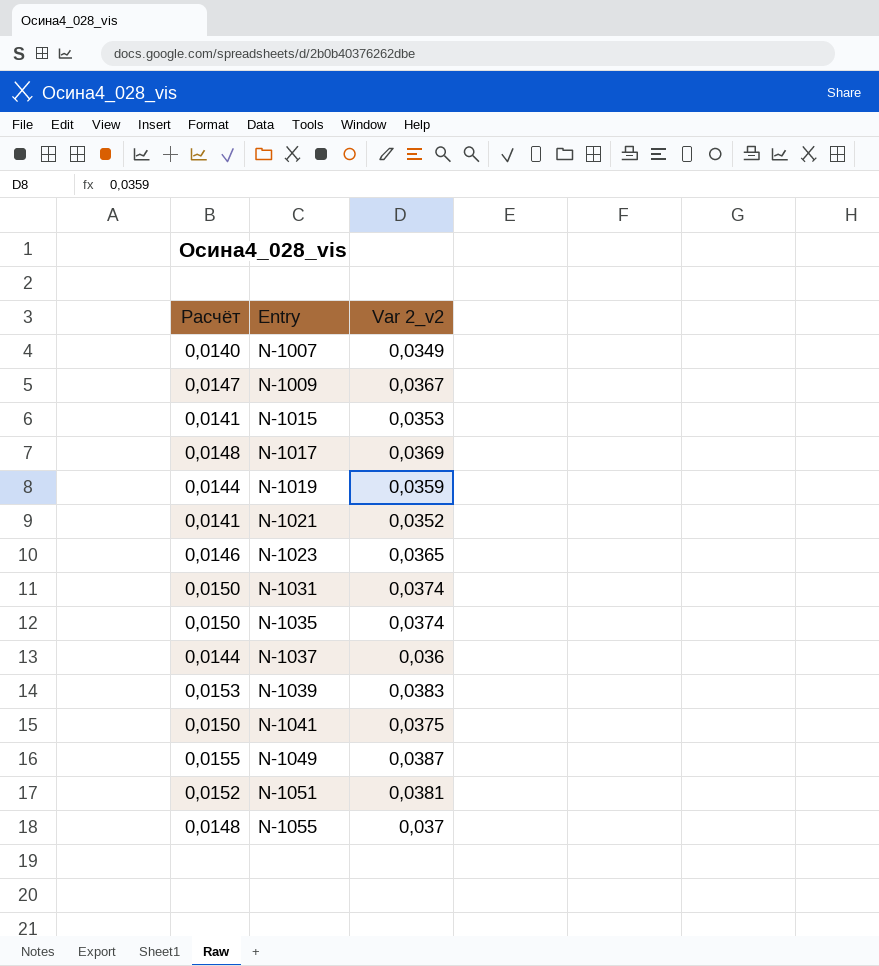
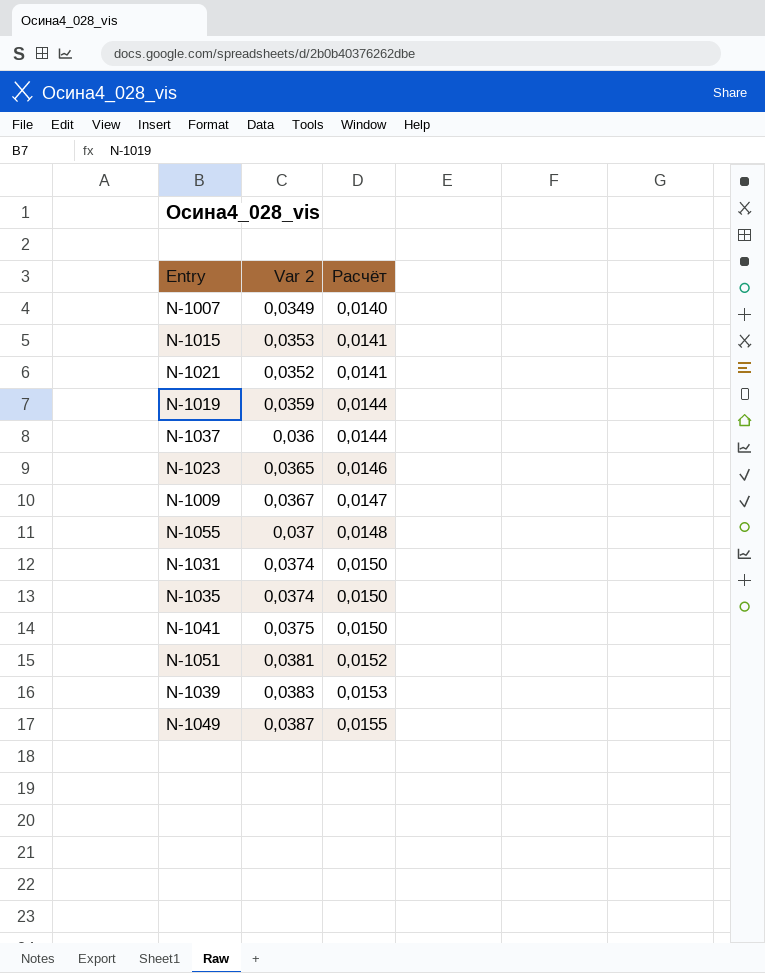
row order: Entry ascending -> Расчёт ascending
column name: Var 2_v2 -> Var 2
column Расчёт | position: 1 -> 3
row N-1017: 0,0148 | 0,0369 -> none

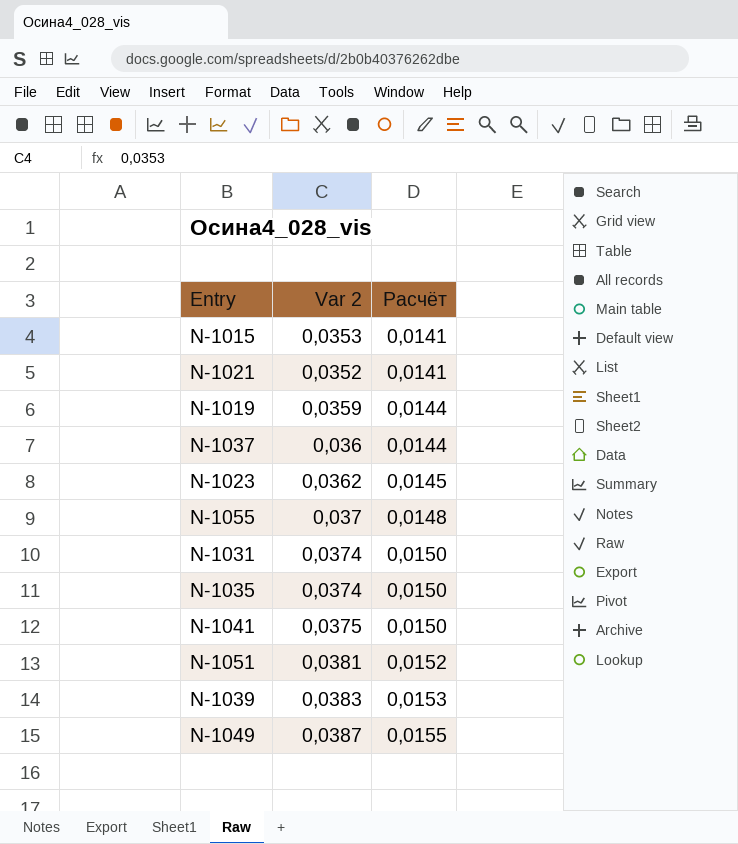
row N-1007: 0,0349 | 0,0140 -> none
row N-1009: 0,0367 | 0,0147 -> none
N-1023 | Var 2: 0,0365 -> 0,0362
N-1023 | Расчёт: 0,0146 -> 0,0145

